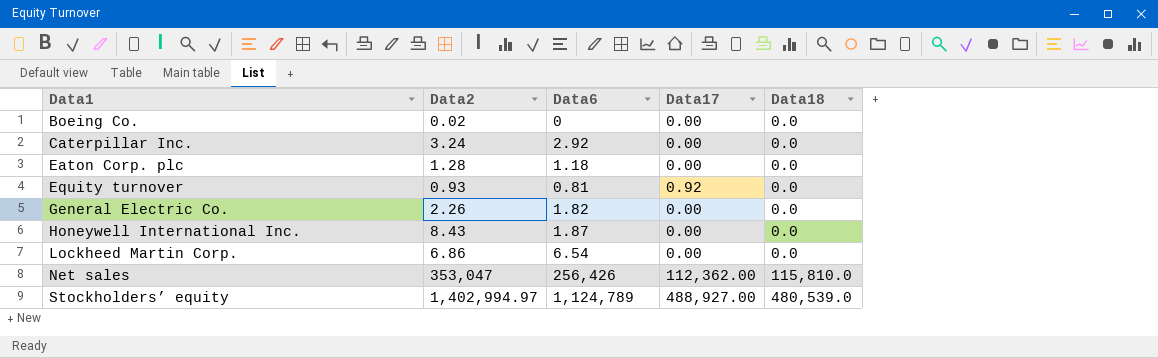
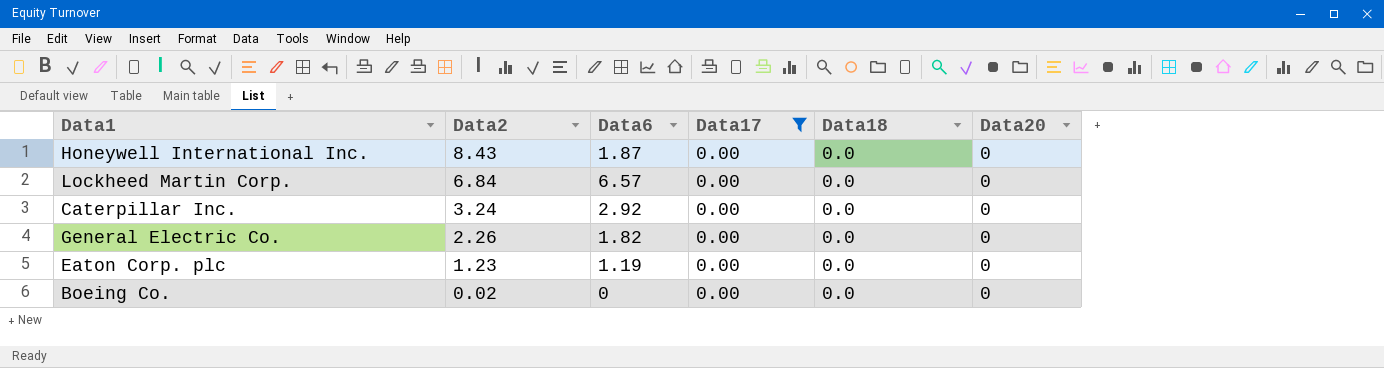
filter: none -> Data17 = 0.00
row order: Data1 ascending -> Data2 descending
column Data20 | position: none -> 6
Lockheed Martin Corp. | Data2: 6.86 -> 6.84
Lockheed Martin Corp. | Data6: 6.54 -> 6.57
Eaton Corp. plc | Data2: 1.28 -> 1.23
Eaton Corp. plc | Data6: 1.18 -> 1.19

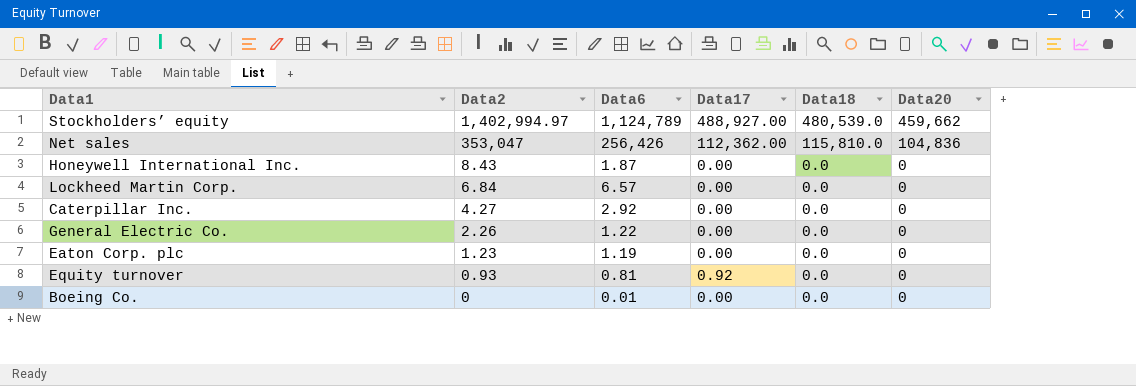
filter: Data17 = 0.00 -> none
Caterpillar Inc. | Data2: 3.24 -> 4.27
General Electric Co. | Data6: 1.82 -> 1.22
Boeing Co. | Data2: 0.02 -> 0
Boeing Co. | Data6: 0 -> 0.01

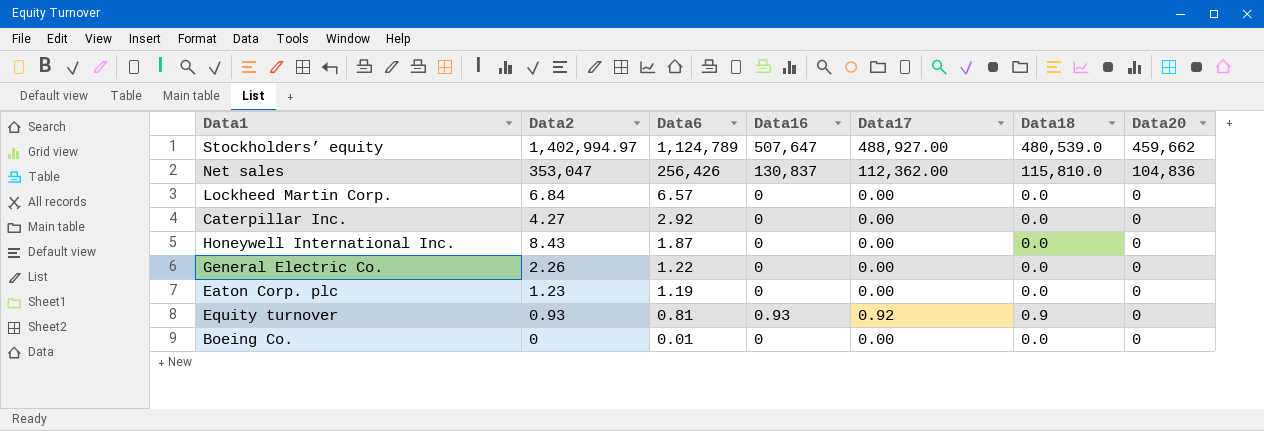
row order: Data2 descending -> Data6 descending
column Data16 | position: none -> 4
Equity turnover | Data18: 0.0 -> 0.9

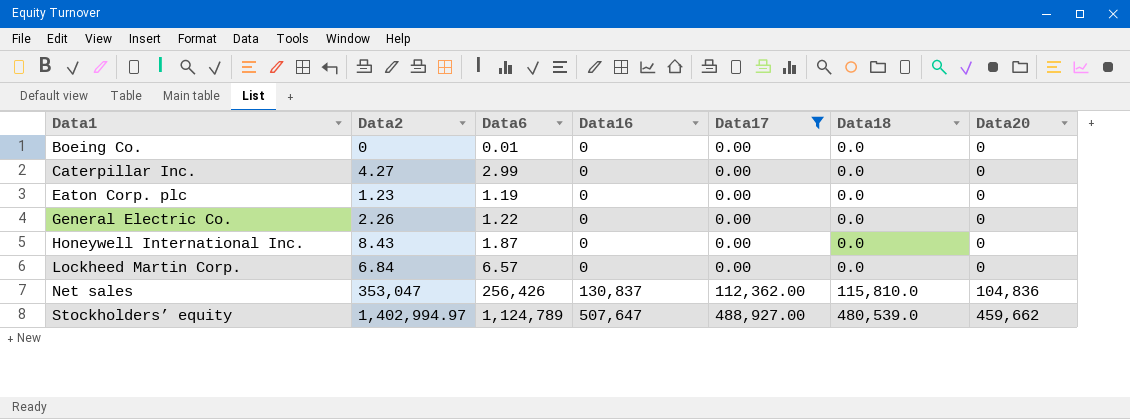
filter: none -> Data17 != 0.92
row order: Data6 descending -> Data1 ascending
Caterpillar Inc. | Data6: 2.92 -> 2.99

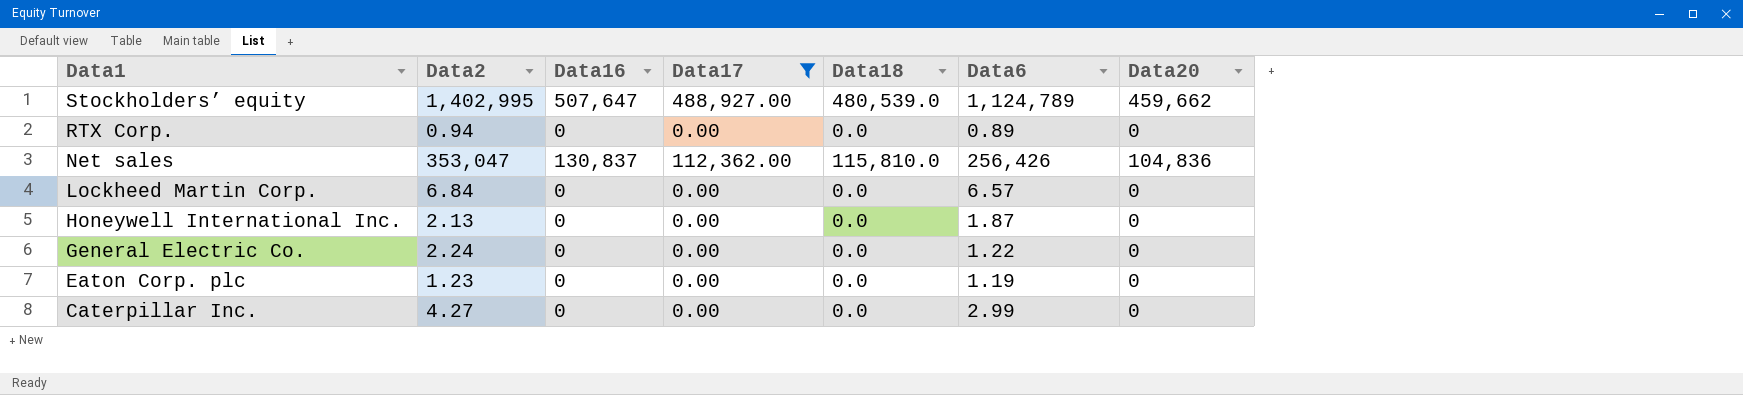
row order: Data1 ascending -> Data1 descending
column Data6 | position: 3 -> 6
row Boeing Co.: 0 | 0.01 | 0 | 0.00 | 0.0 | 0 -> none
Stockholders’ equity | Data2: 1,402,994.97 -> 1,402,995
row RTX Corp.: none -> 0.94 | 0 | 0.00 | 0.0 | 0.89 | 0
Honeywell International Inc. | Data2: 8.43 -> 2.13
General Electric Co. | Data2: 2.26 -> 2.24

